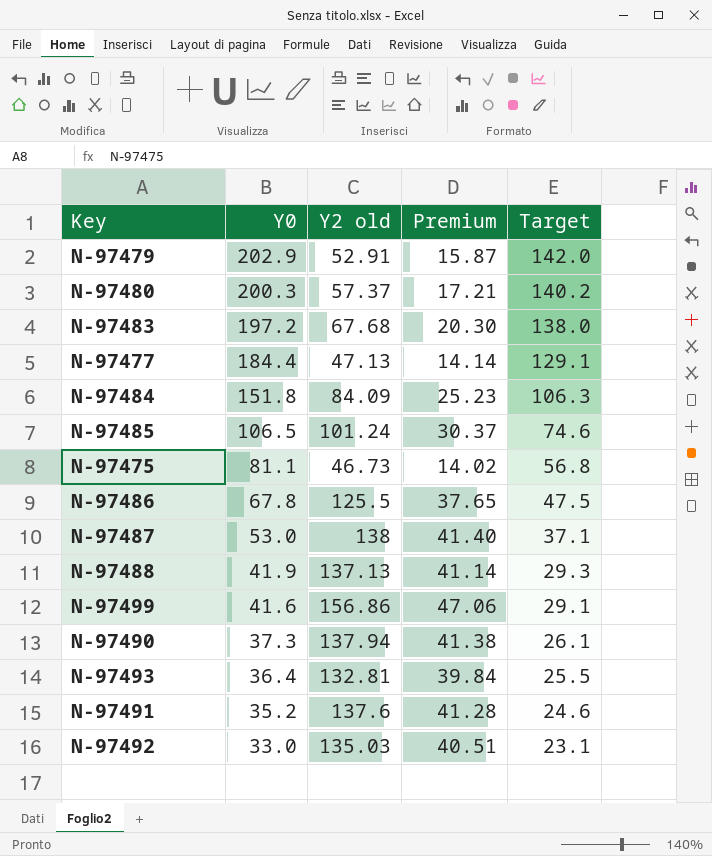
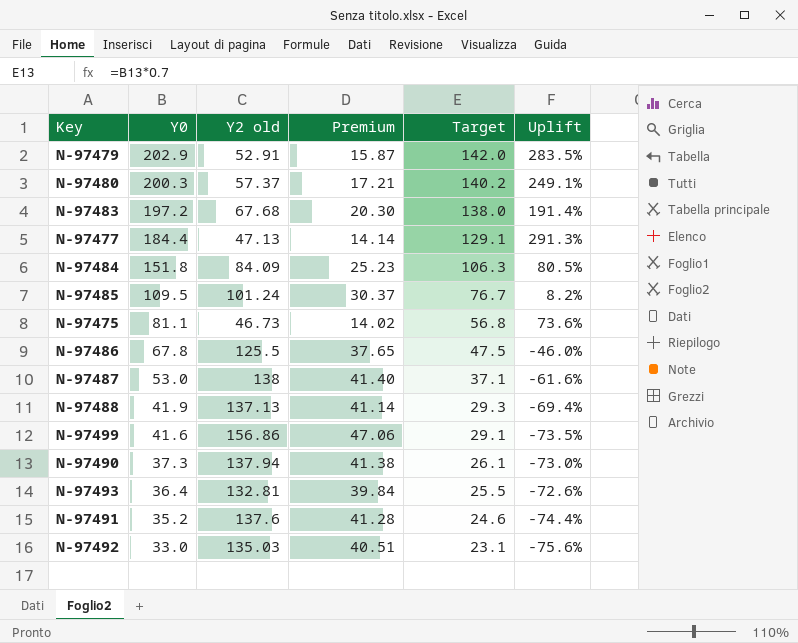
column Uplift | formula: none -> ([Y0] - [Y2 old]) / [Y2 old]
N-97485 | Y0: 106.5 -> 109.5
N-97485 | Target: 74.6 -> 76.7

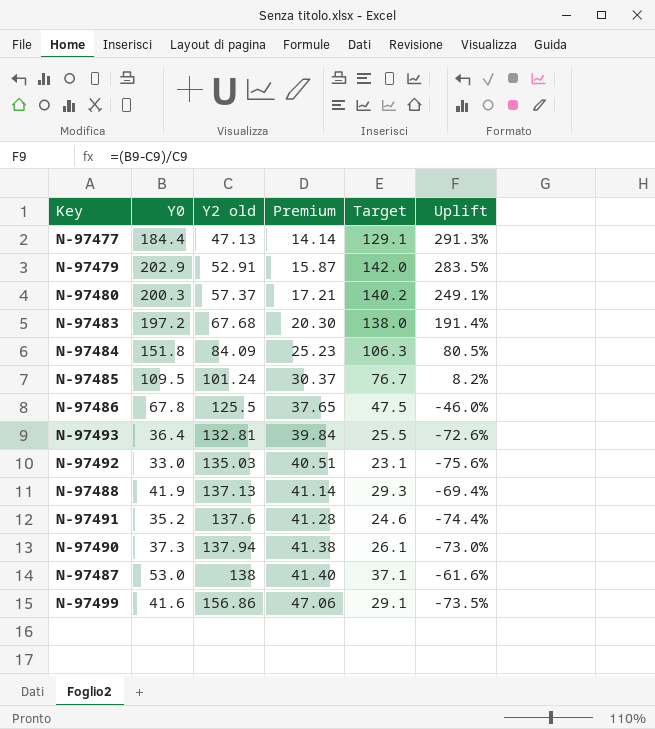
row order: Y0 descending -> Y2 old ascending
row N-97475: 81.1 | 46.73 | 14.02 | 56.8 | 73.6% -> none

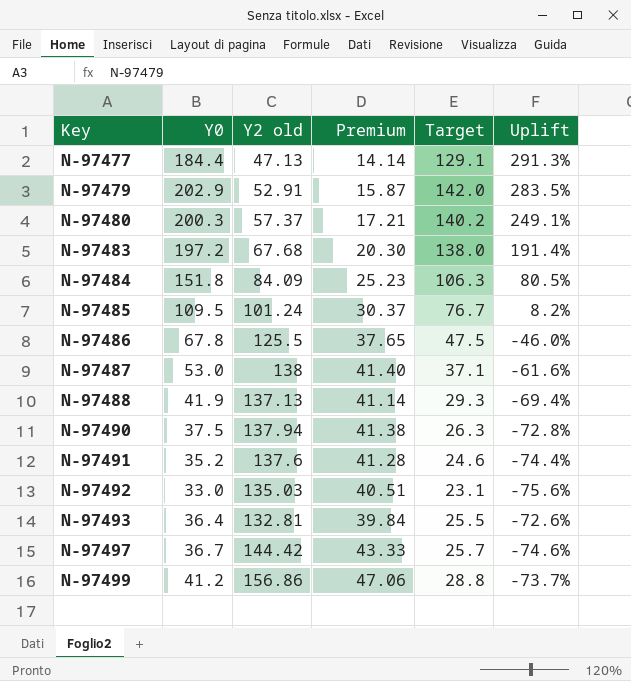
row order: Y2 old ascending -> Key ascending
N-97490 | Y0: 37.3 -> 37.5
N-97490 | Target: 26.1 -> 26.3
N-97490 | Uplift: -73.0% -> -72.8%
row N-97497: none -> 36.7 | 144.42 | 43.33 | 25.7 | -74.6%
N-97499 | Y0: 41.6 -> 41.2
N-97499 | Target: 29.1 -> 28.8
N-97499 | Uplift: -73.5% -> -73.7%

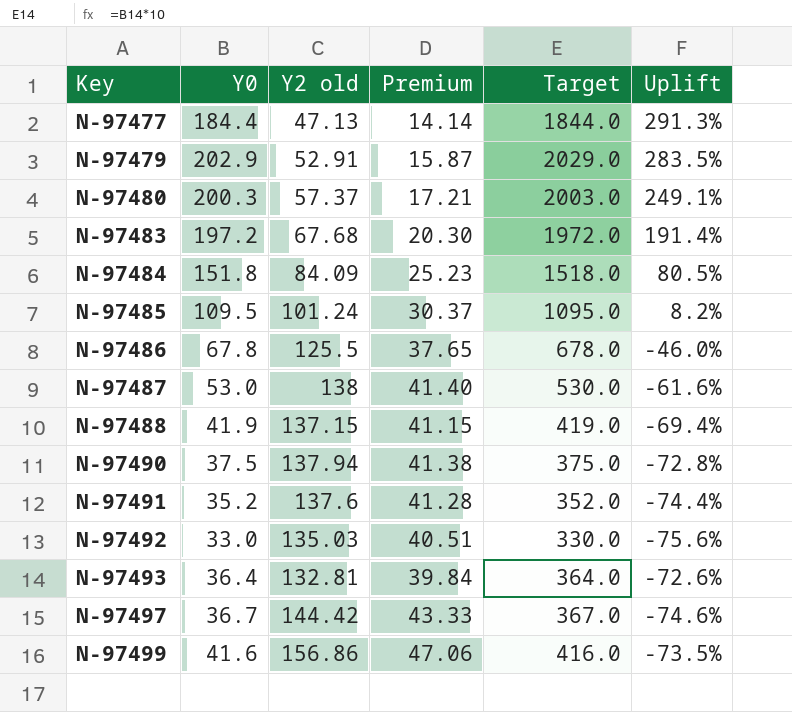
column Target | formula: [Y0] * 0.7 -> [Y0] * 10
N-97488 | Y2 old: 137.13 -> 137.15
N-97488 | Premium: 41.14 -> 41.15
N-97499 | Y0: 41.2 -> 41.6
N-97499 | Uplift: -73.7% -> -73.5%

